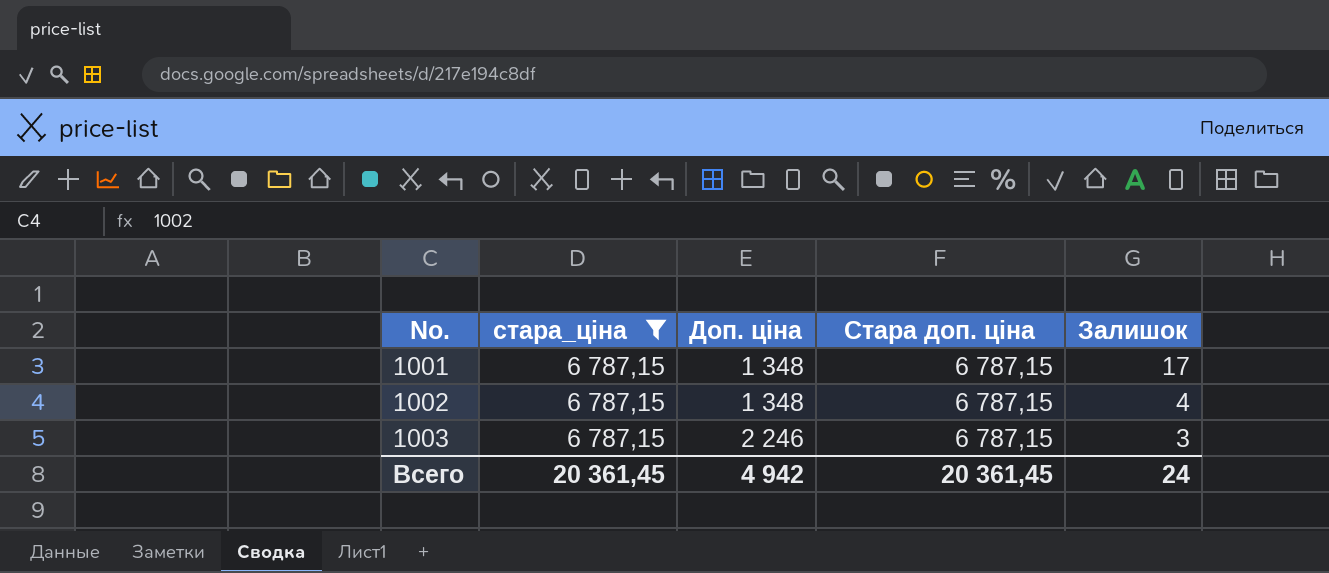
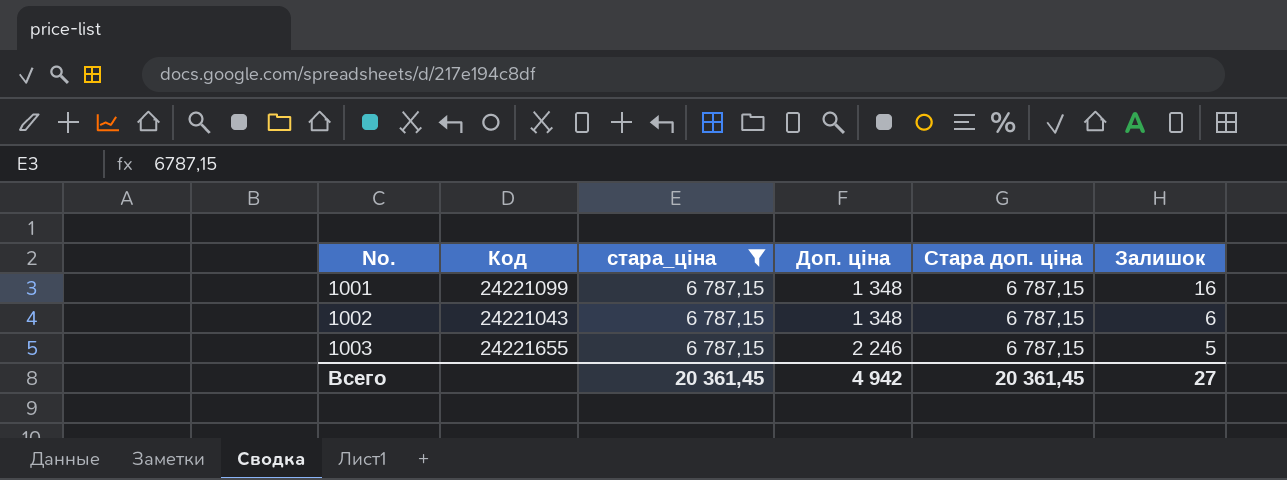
column Код | position: none -> 2
1001 | Залишок: 17 -> 16
1002 | Залишок: 4 -> 6
1003 | Залишок: 3 -> 5
Всего | Залишок: 24 -> 27

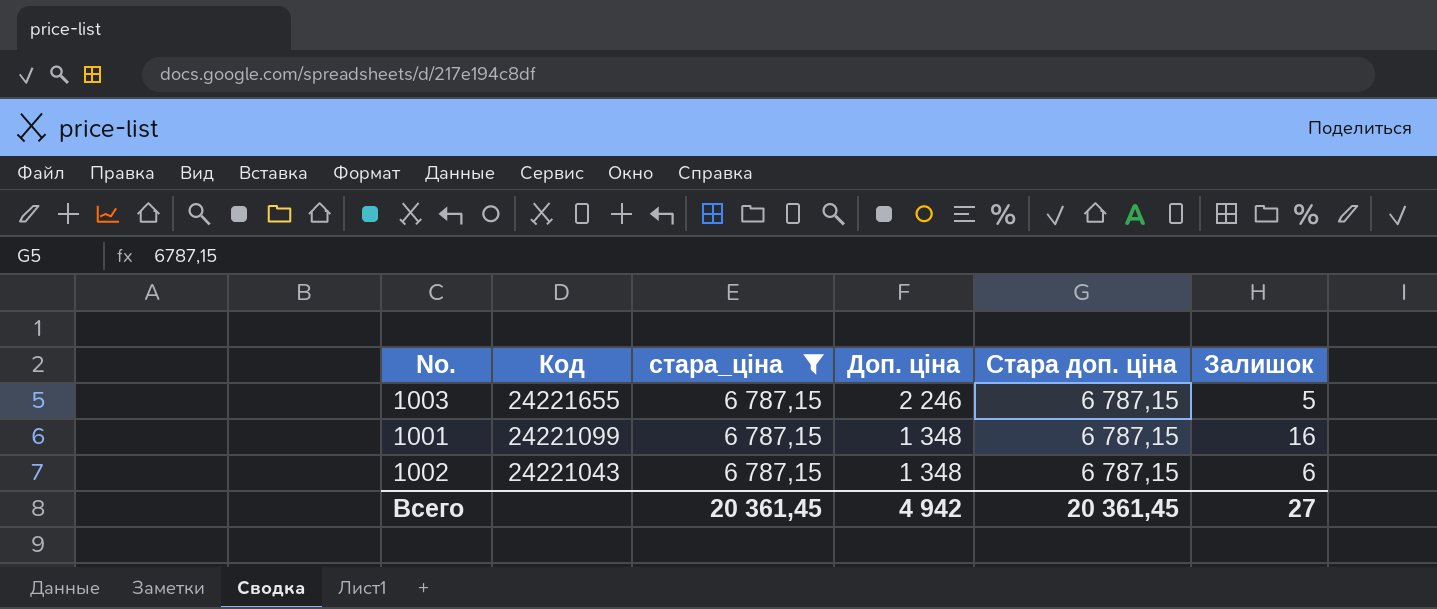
row order: No. ascending -> Код descending

